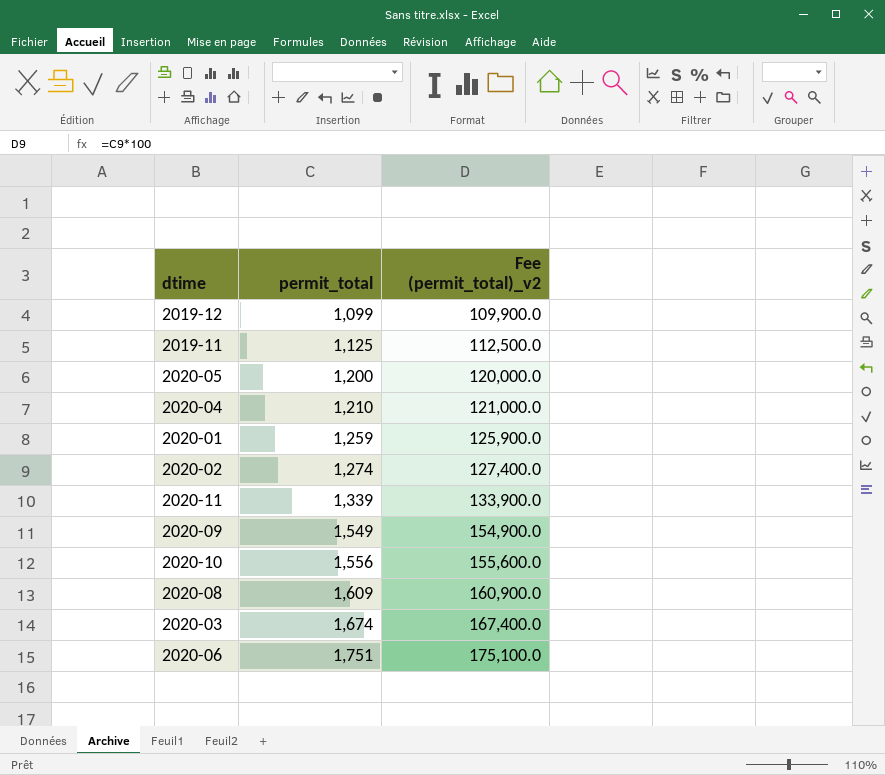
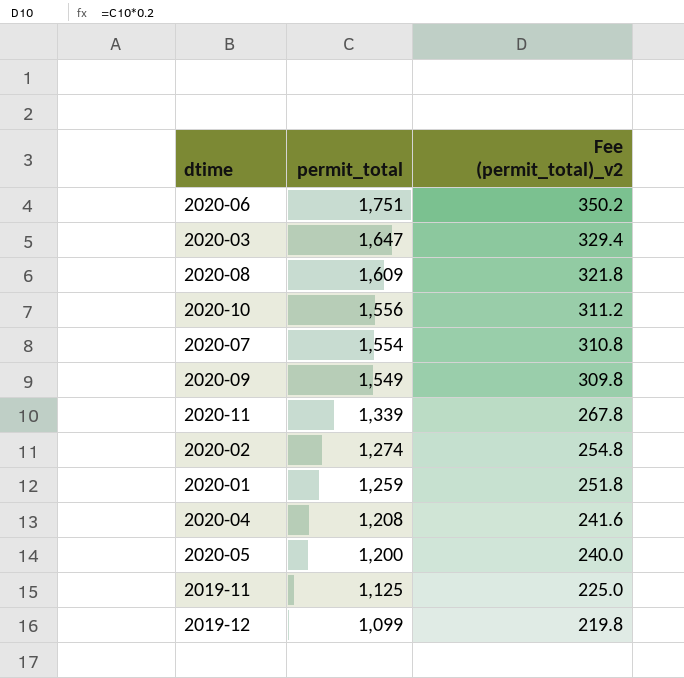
row order: permit_total ascending -> permit_total descending
column Fee (permit_total)_v2 | formula: [permit_total] * 100 -> [permit_total] * 0.2
2020-03 | permit_total: 1,674 -> 1,647
row 2020-07: none -> 1,554 | 310.8
2020-04 | permit_total: 1,210 -> 1,208

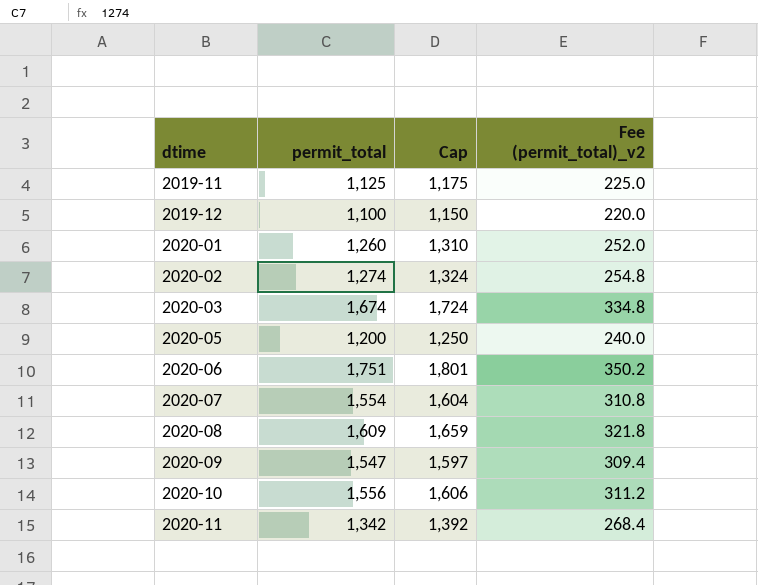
row order: permit_total descending -> dtime ascending
column Cap | formula: none -> [permit_total] + 50
row 2020-04: 1,208 | 241.6 -> none
2019-12 | permit_total: 1,099 -> 1,100
2019-12 | Fee (permit_total)_v2: 219.8 -> 220.0
2020-01 | permit_total: 1,259 -> 1,260
2020-01 | Fee (permit_total)_v2: 251.8 -> 252.0
2020-03 | permit_total: 1,647 -> 1,674
2020-03 | Fee (permit_total)_v2: 329.4 -> 334.8
2020-09 | permit_total: 1,549 -> 1,547
2020-09 | Fee (permit_total)_v2: 309.8 -> 309.4
2020-11 | permit_total: 1,339 -> 1,342
2020-11 | Fee (permit_total)_v2: 267.8 -> 268.4

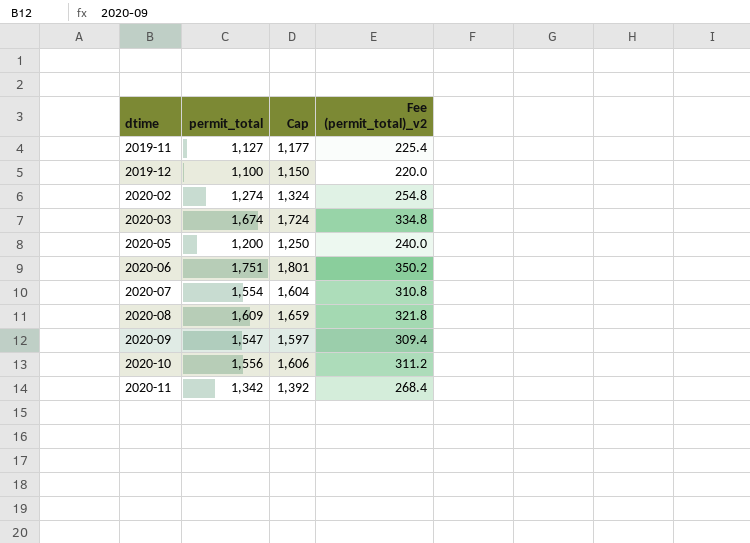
row 2020-01: 1,260 | 1,310 | 252.0 -> none
2019-11 | permit_total: 1,125 -> 1,127
2019-11 | Cap: 1,175 -> 1,177
2019-11 | Fee (permit_total)_v2: 225.0 -> 225.4

